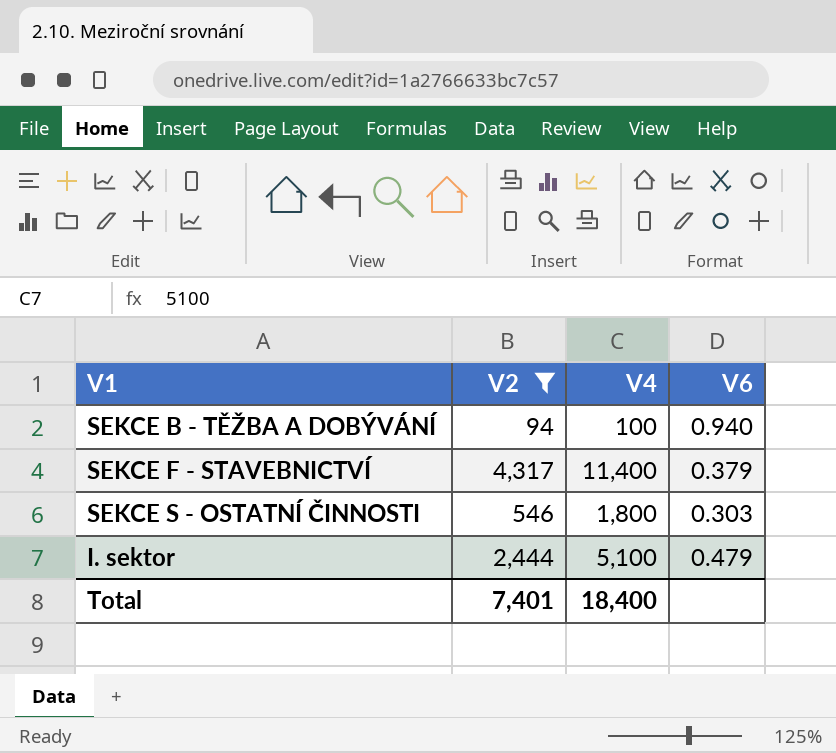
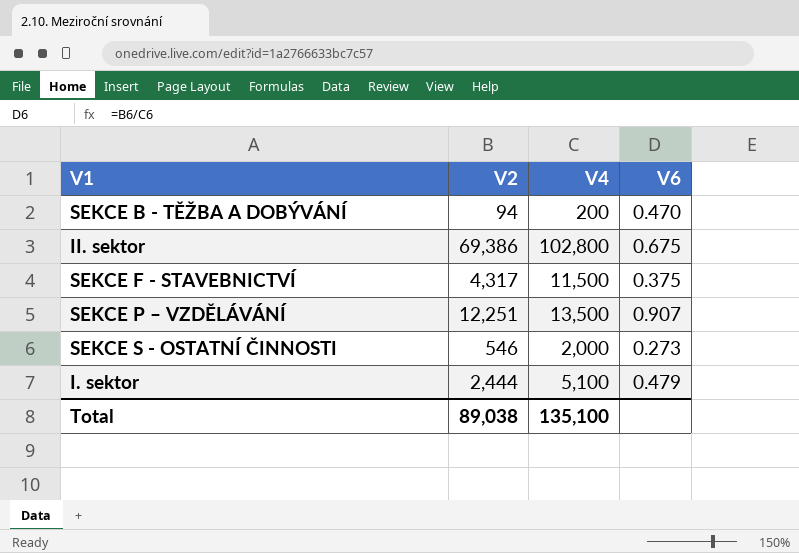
filter: V2 <= 4,317 -> none
SEKCE B - TĚŽBA A DOBÝVÁNÍ | V4: 100 -> 200
SEKCE B - TĚŽBA A DOBÝVÁNÍ | V6: 0.940 -> 0.470
SEKCE F - STAVEBNICTVÍ | V4: 11,400 -> 11,500
SEKCE F - STAVEBNICTVÍ | V6: 0.379 -> 0.375
SEKCE S - OSTATNÍ ČINNOSTI | V4: 1,800 -> 2,000
SEKCE S - OSTATNÍ ČINNOSTI | V6: 0.303 -> 0.273
Total | V2: 7,401 -> 89,038
Total | V4: 18,400 -> 135,100

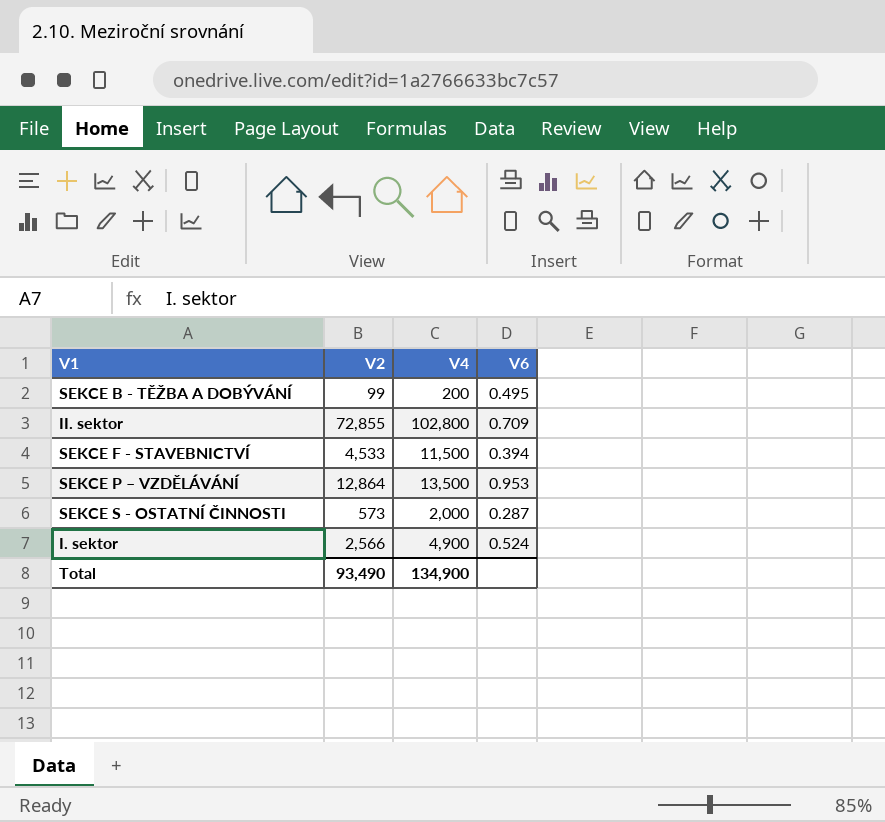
SEKCE B - TĚŽBA A DOBÝVÁNÍ | V2: 94 -> 99
SEKCE B - TĚŽBA A DOBÝVÁNÍ | V6: 0.470 -> 0.495
II. sektor | V2: 69,386 -> 72,855
II. sektor | V6: 0.675 -> 0.709
SEKCE F - STAVEBNICTVÍ | V2: 4,317 -> 4,533
SEKCE F - STAVEBNICTVÍ | V6: 0.375 -> 0.394
SEKCE P – VZDĚLÁVÁNÍ | V2: 12,251 -> 12,864
SEKCE P – VZDĚLÁVÁNÍ | V6: 0.907 -> 0.953
SEKCE S - OSTATNÍ ČINNOSTI | V2: 546 -> 573
SEKCE S - OSTATNÍ ČINNOSTI | V6: 0.273 -> 0.287
I. sektor | V2: 2,444 -> 2,566
I. sektor | V4: 5,100 -> 4,900
I. sektor | V6: 0.479 -> 0.524
Total | V2: 89,038 -> 93,490
Total | V4: 135,100 -> 134,900

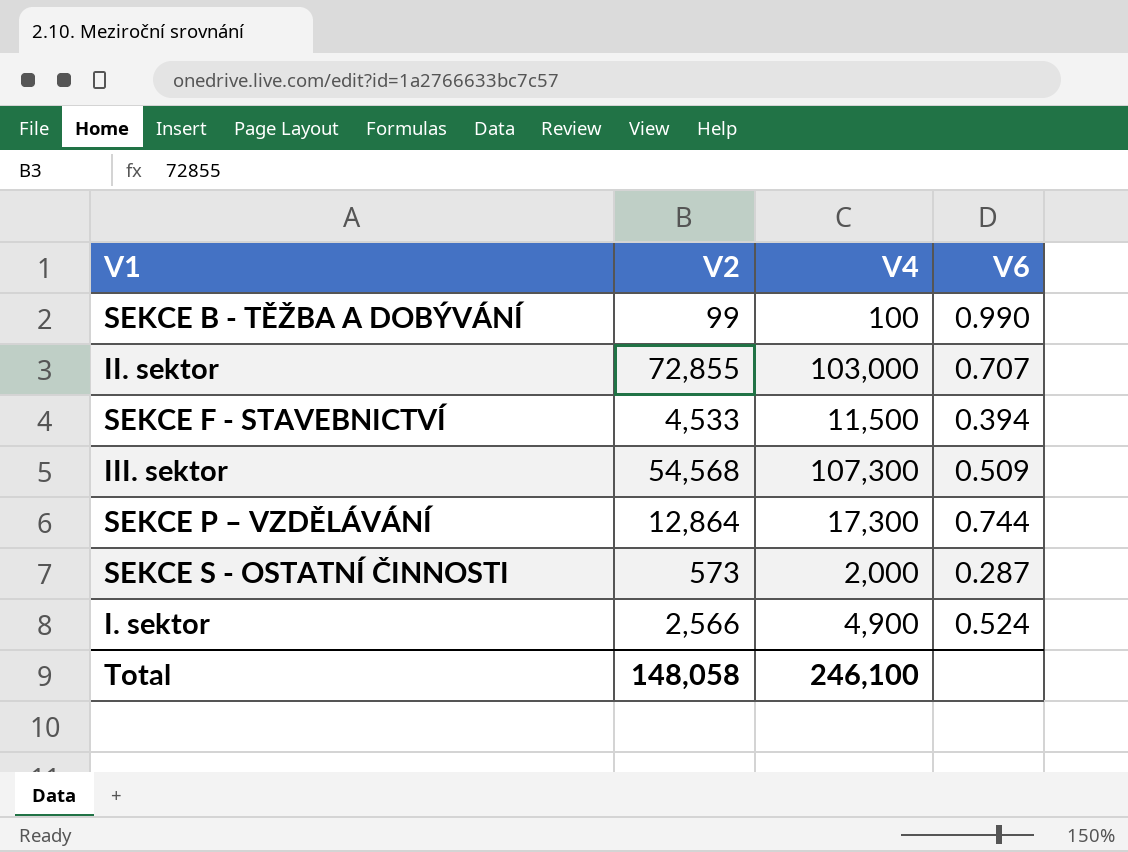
SEKCE B - TĚŽBA A DOBÝVÁNÍ | V4: 200 -> 100
SEKCE B - TĚŽBA A DOBÝVÁNÍ | V6: 0.495 -> 0.990
II. sektor | V4: 102,800 -> 103,000
II. sektor | V6: 0.709 -> 0.707
row III. sektor: none -> 54,568 | 107,300 | 0.509
SEKCE P – VZDĚLÁVÁNÍ | V4: 13,500 -> 17,300
SEKCE P – VZDĚLÁVÁNÍ | V6: 0.953 -> 0.744
Total | V2: 93,490 -> 148,058
Total | V4: 134,900 -> 246,100

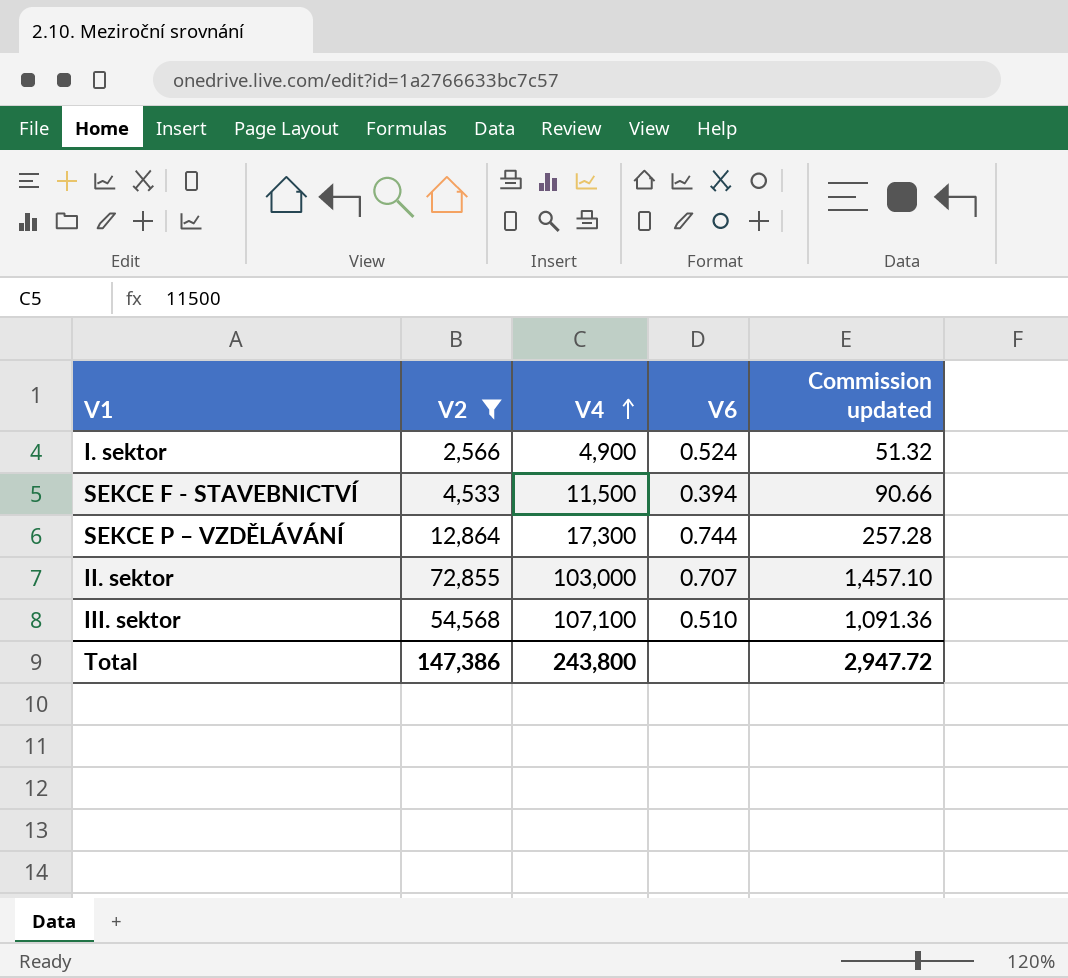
filter: none -> V2 >= 2,566
row order: none -> V4 ascending
column Commission updated | formula: none -> [V2] * 0.02
III. sektor | V4: 107,300 -> 107,100
III. sektor | V6: 0.509 -> 0.510
Total | V2: 148,058 -> 147,386
Total | V4: 246,100 -> 243,800

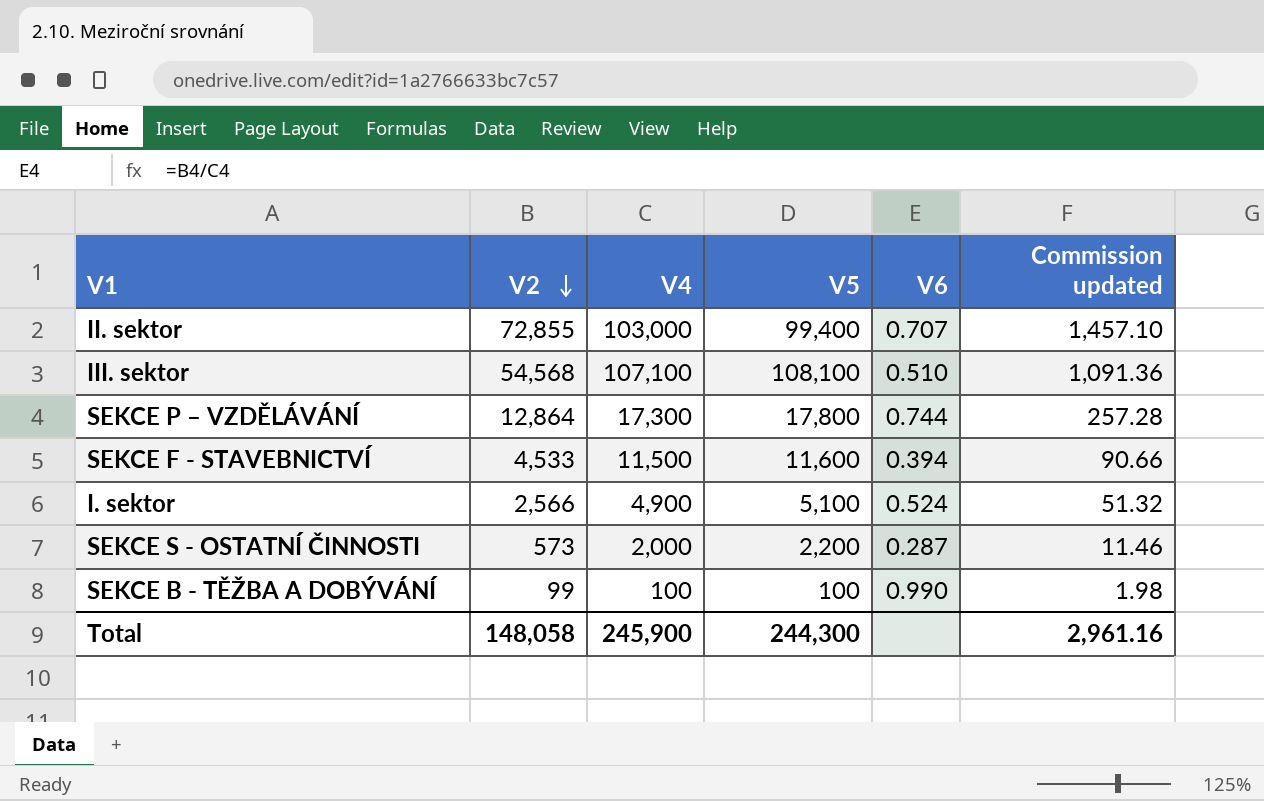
filter: V2 >= 2,566 -> none
row order: V4 ascending -> V2 descending
column V5 | position: none -> 4
Total | V2: 147,386 -> 148,058
Total | V4: 243,800 -> 245,900
Total | Commission updated: 2,947.72 -> 2,961.16

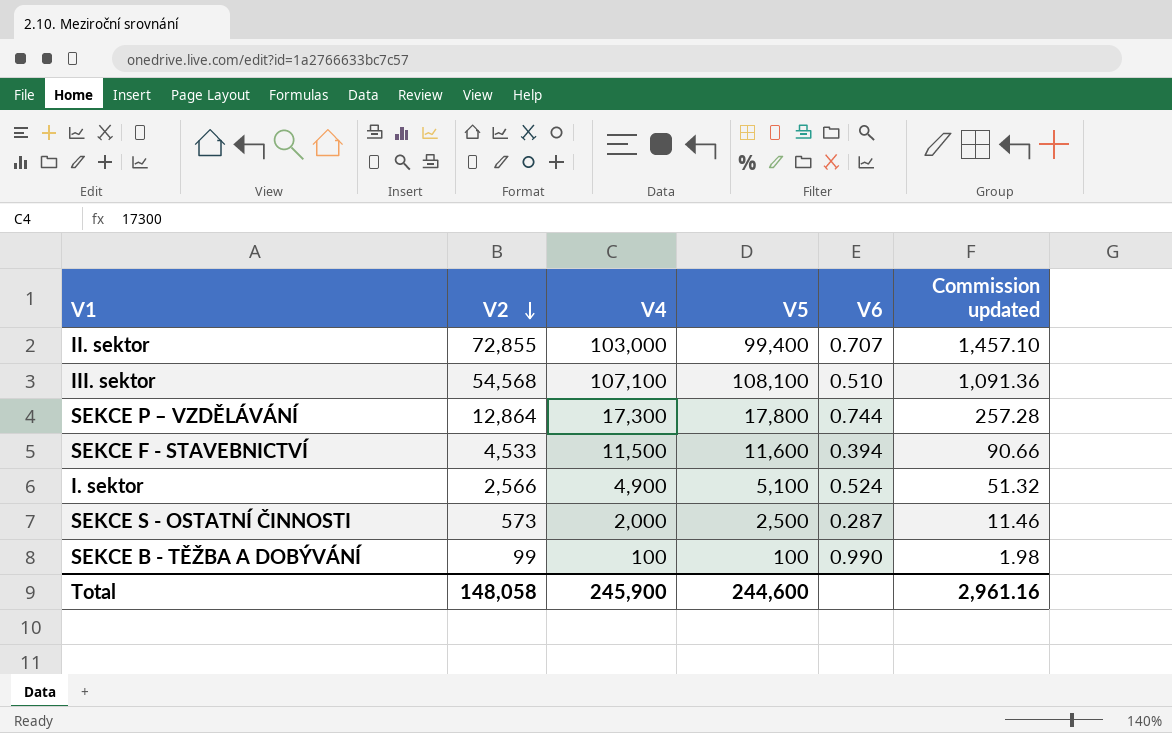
SEKCE S - OSTATNÍ ČINNOSTI | V5: 2,200 -> 2,500
Total | V5: 244,300 -> 244,600

